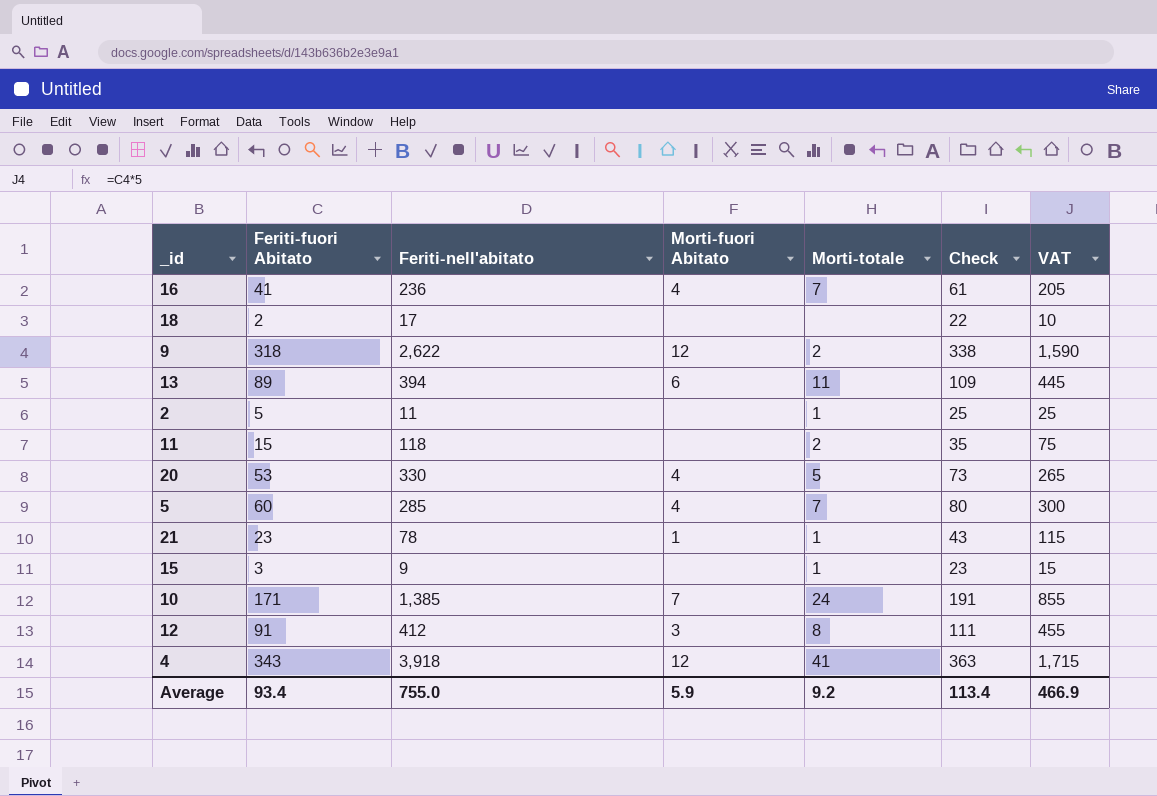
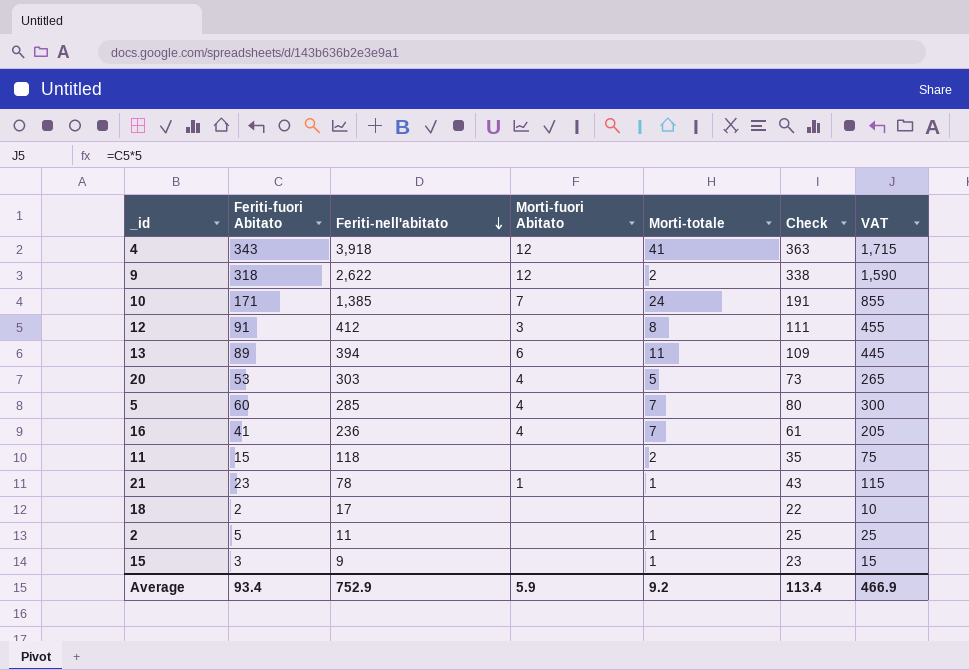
row order: none -> Feriti-nell'abitato descending
20 | Feriti-nell'abitato: 330 -> 303
Average | Feriti-nell'abitato: 755.0 -> 752.9

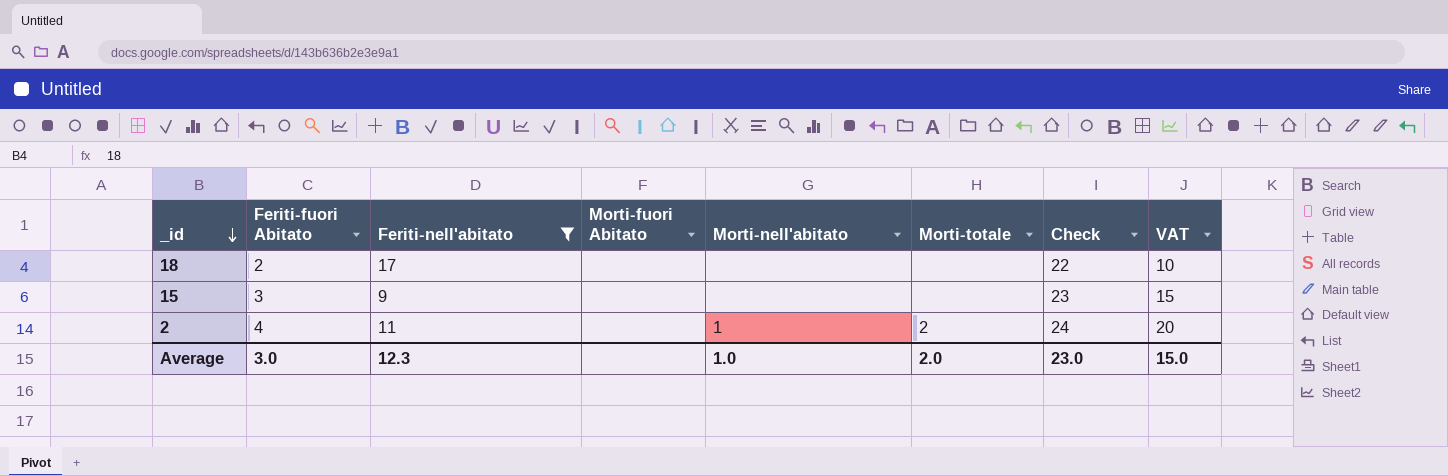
filter: none -> Feriti-nell'abitato <= 17
row order: Feriti-nell'abitato descending -> _id descending
column Morti-nell'abitato | position: none -> 5
15 | Morti-totale: 1 -> none
2 | Feriti-fuori Abitato: 5 -> 4
2 | Morti-totale: 1 -> 2
2 | Check: 25 -> 24
2 | VAT: 25 -> 20
Average | Feriti-fuori Abitato: 93.4 -> 3.0
Average | Feriti-nell'abitato: 752.9 -> 12.3
Average | Morti-fuori Abitato: 5.9 -> none
Average | Morti-totale: 9.2 -> 2.0
Average | Check: 113.4 -> 23.0
Average | VAT: 466.9 -> 15.0

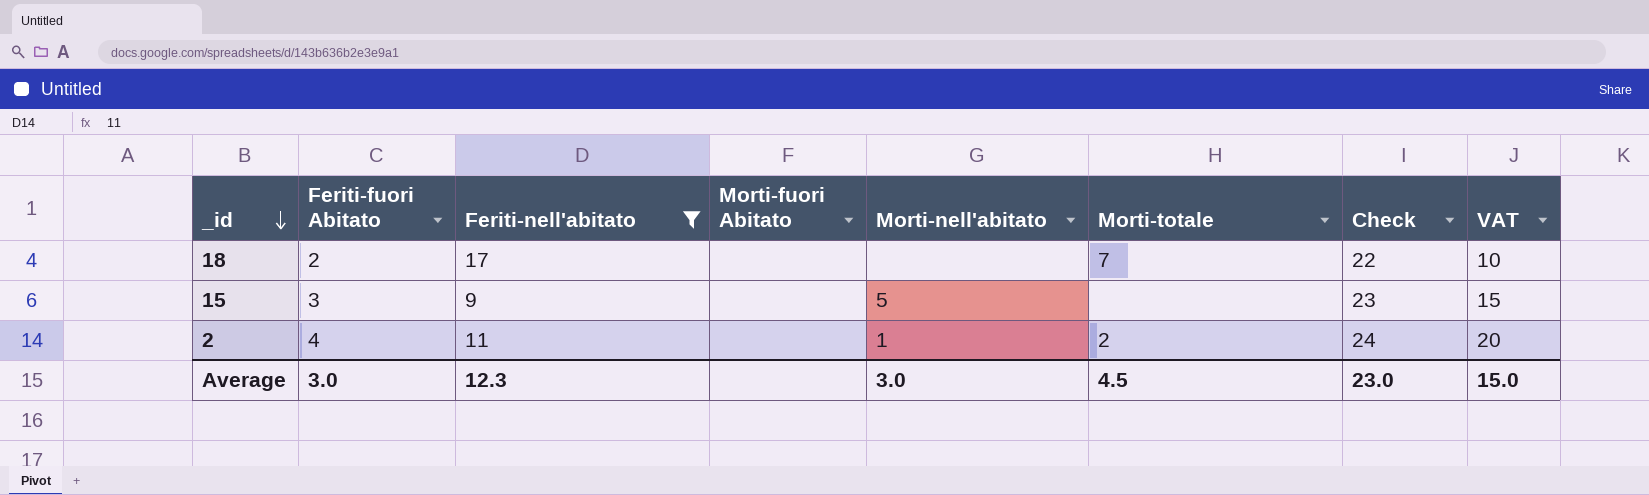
18 | Morti-totale: none -> 7
15 | Morti-nell'abitato: none -> 5
Average | Morti-nell'abitato: 1.0 -> 3.0
Average | Morti-totale: 2.0 -> 4.5

